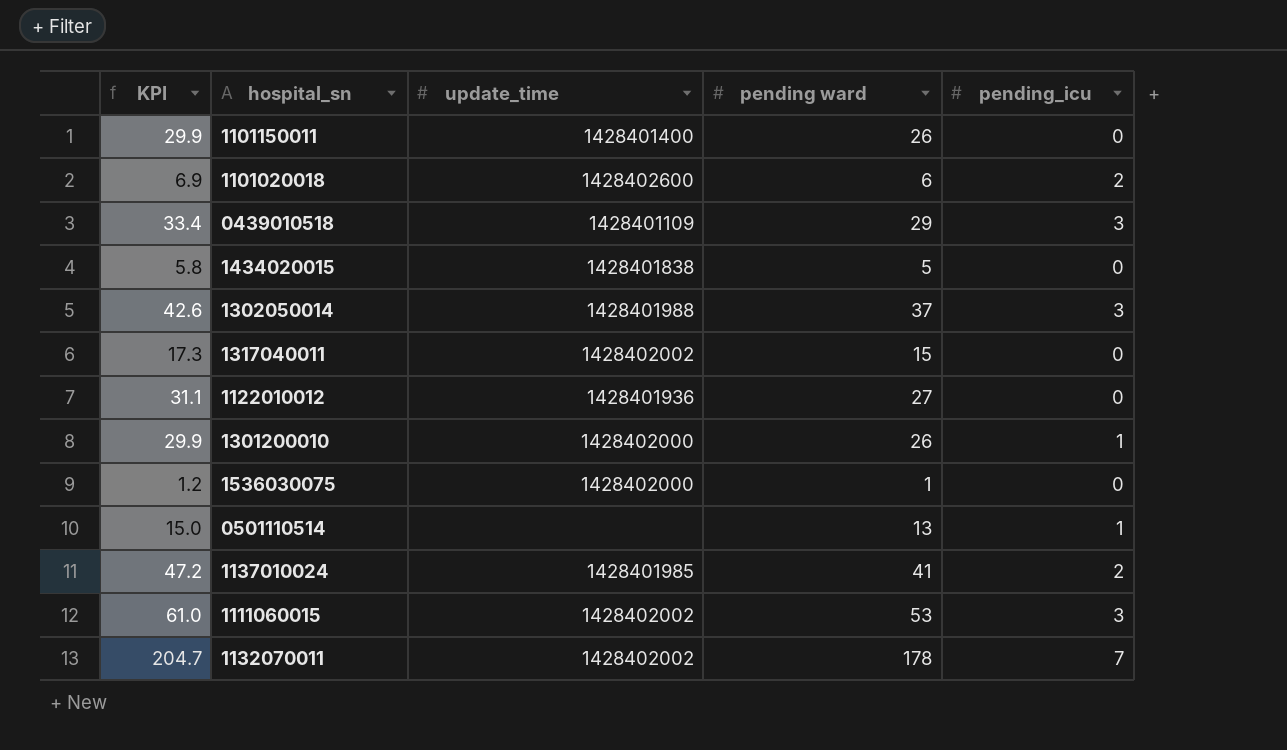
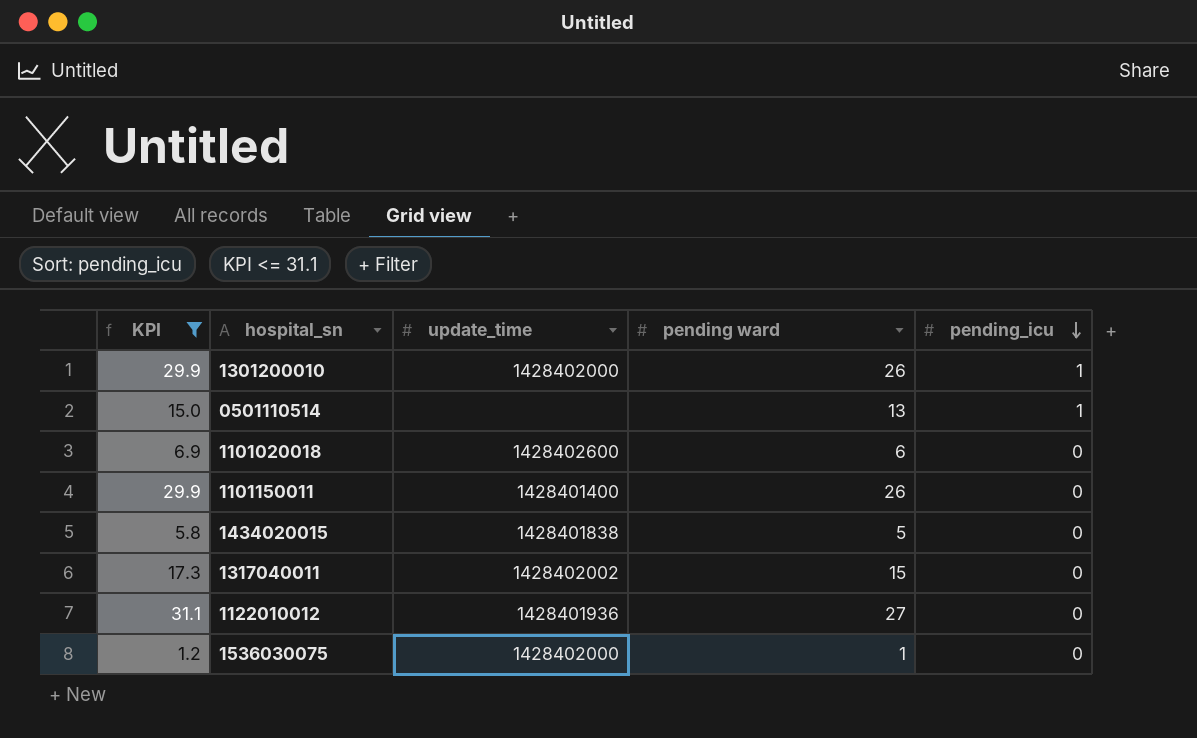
filter: none -> KPI <= 31.1
row order: none -> pending_icu descending
1101020018 | pending_icu: 2 -> 0

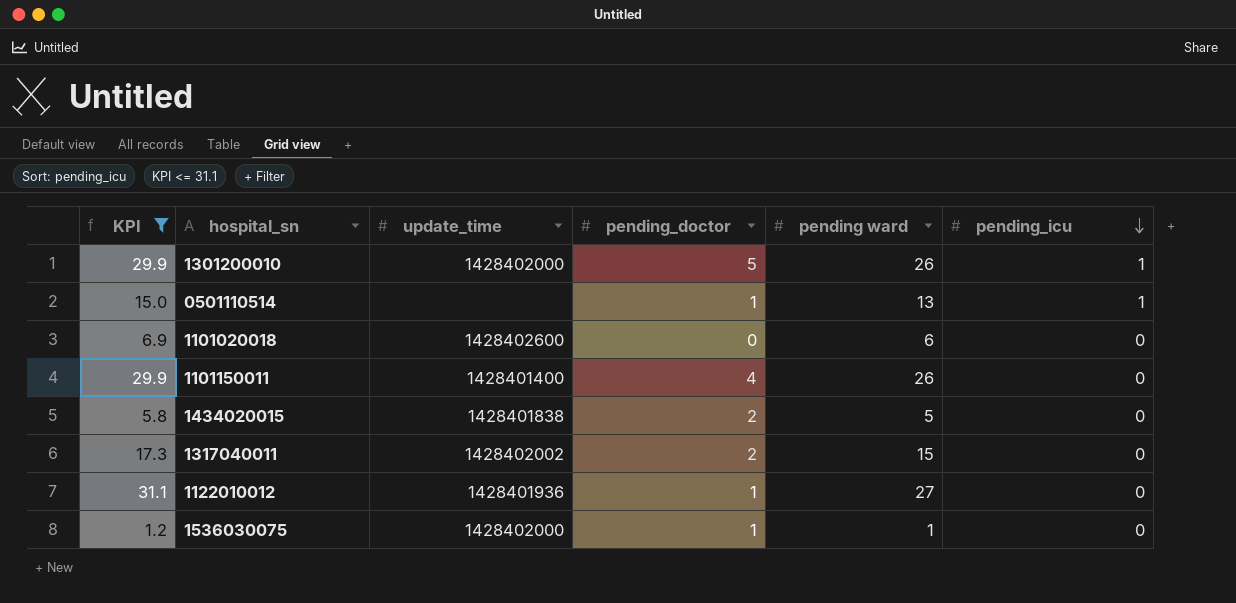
column pending_doctor | position: none -> 4

